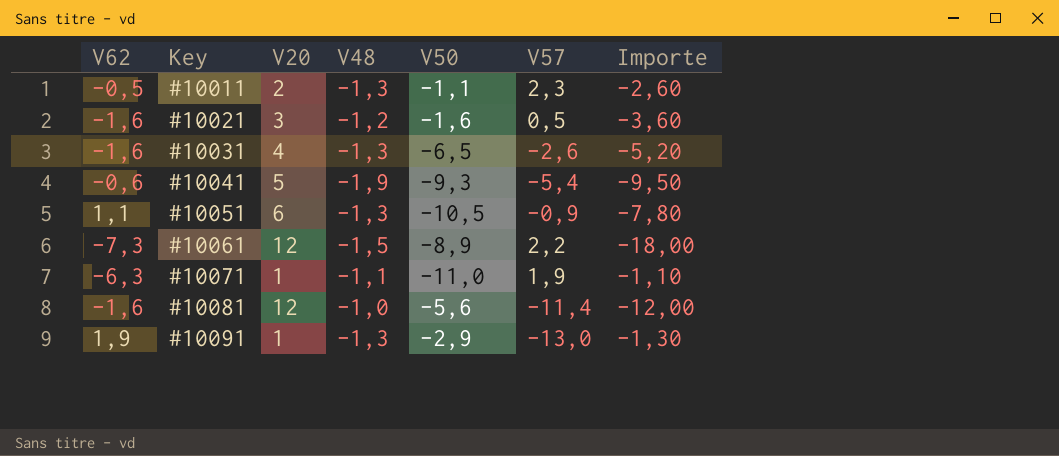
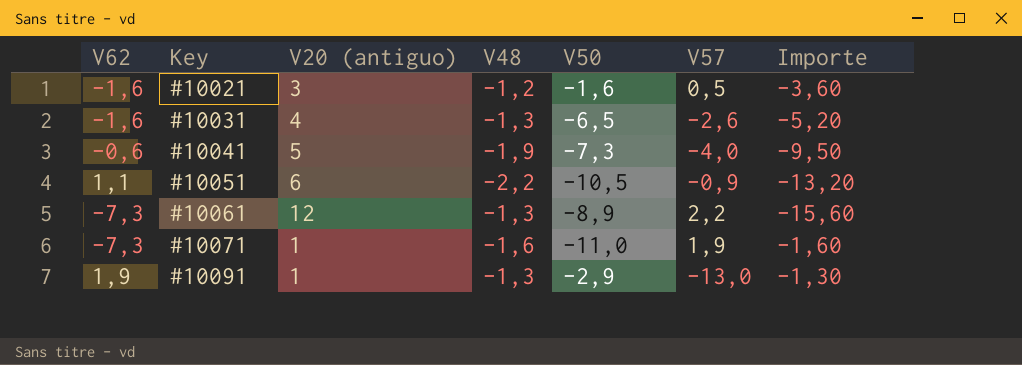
column name: V20 -> V20 (antiguo)
row #10011: -0,5 | 2 | -1,3 | -1,1 | 2,3 | -2,60 -> none
row #10081: -1,6 | 12 | -1,0 | -5,6 | -11,4 | -12,00 -> none
#10041 | V50: -9,3 -> -7,3
#10041 | V57: -5,4 -> -4,0
#10051 | V48: -1,3 -> -2,2
#10051 | Importe: -7,80 -> -13,20
#10061 | V48: -1,5 -> -1,3
#10061 | Importe: -18,00 -> -15,60
#10071 | V62: -6,3 -> -7,3
#10071 | V48: -1,1 -> -1,6
#10071 | Importe: -1,10 -> -1,60

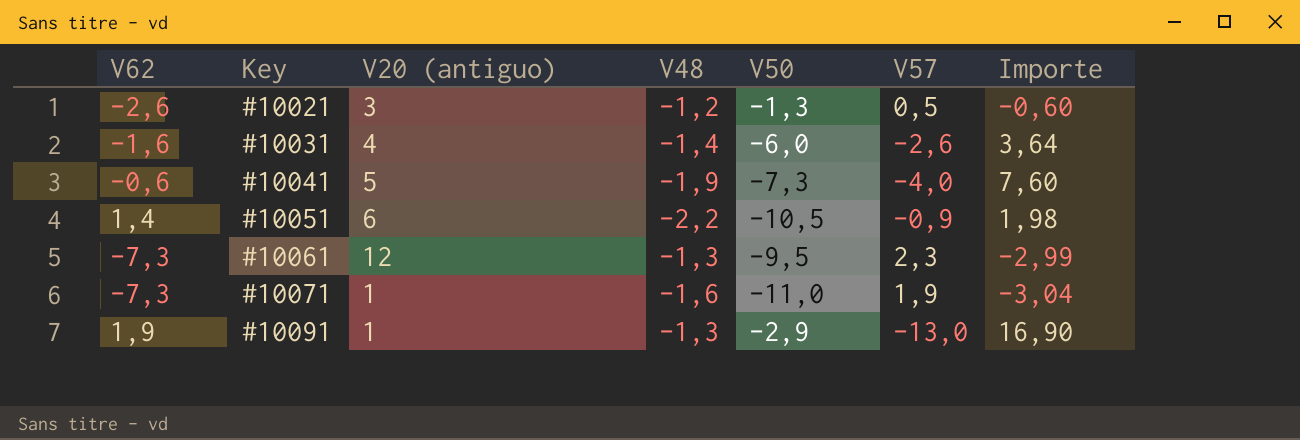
column Importe | formula: [V20 (antiguo)] * [V48] -> [V48] * [V57]
#10021 | V62: -1,6 -> -2,6
#10021 | V50: -1,6 -> -1,3
#10031 | V48: -1,3 -> -1,4
#10031 | V50: -6,5 -> -6,0
#10051 | V62: 1,1 -> 1,4
#10061 | V50: -8,9 -> -9,5
#10061 | V57: 2,2 -> 2,3

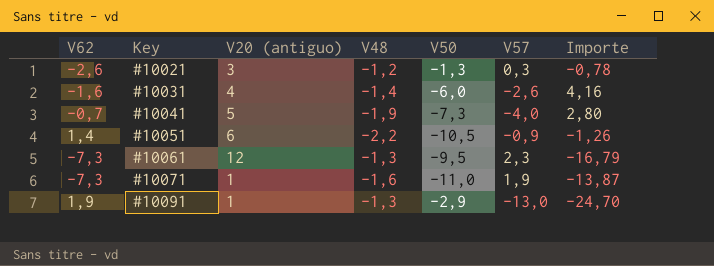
column Importe | formula: [V48] * [V57] -> [V62] * [V57]
#10021 | V57: 0,5 -> 0,3
#10041 | V62: -0,6 -> -0,7

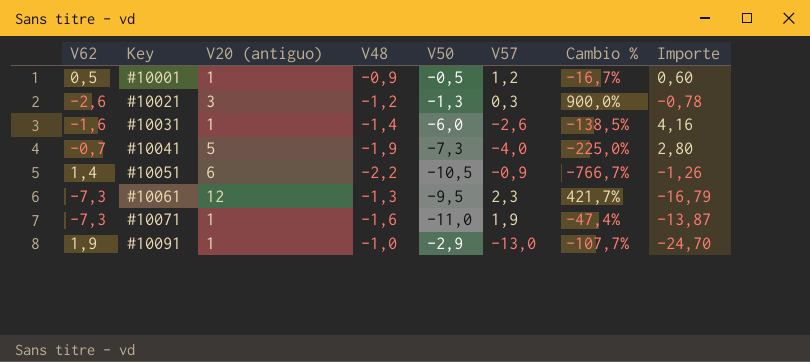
column Cambio % | formula: none -> ([V20 (antiguo)] - [V57]) / [V57]
row #10001: none -> 0,5 | 1 | -0,9 | -0,5 | 1,2 | -16,7% | 0,60
#10031 | V20 (antiguo): 4 -> 1
#10091 | V48: -1,3 -> -1,0

